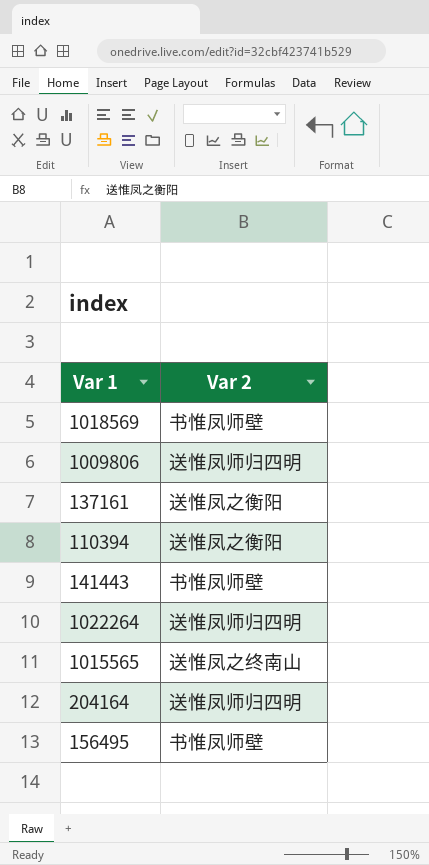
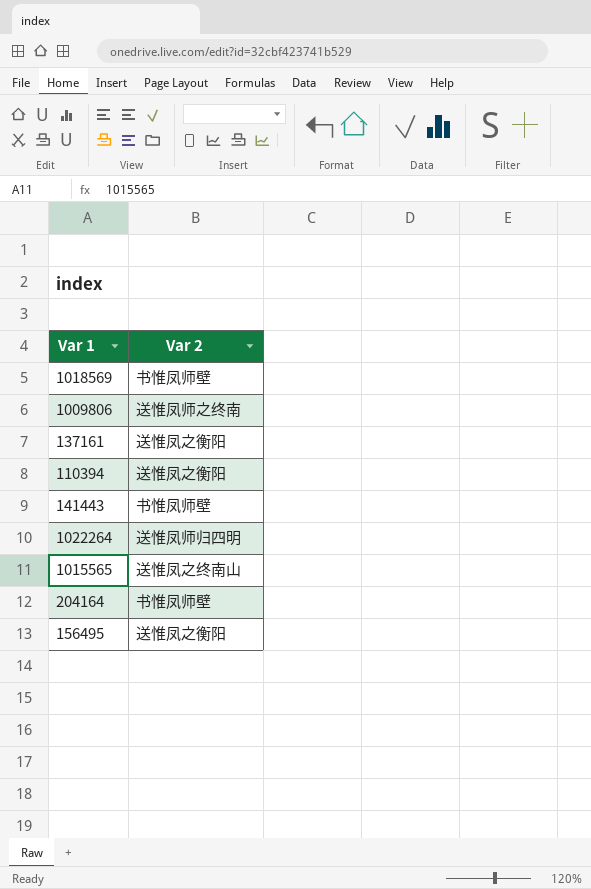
1009806 | Var 2: 送惟凤师归四明 -> 送惟凤师之终南
204164 | Var 2: 送惟凤师归四明 -> 书惟凤师壁
156495 | Var 2: 书惟凤师壁 -> 送惟凤之衡阳

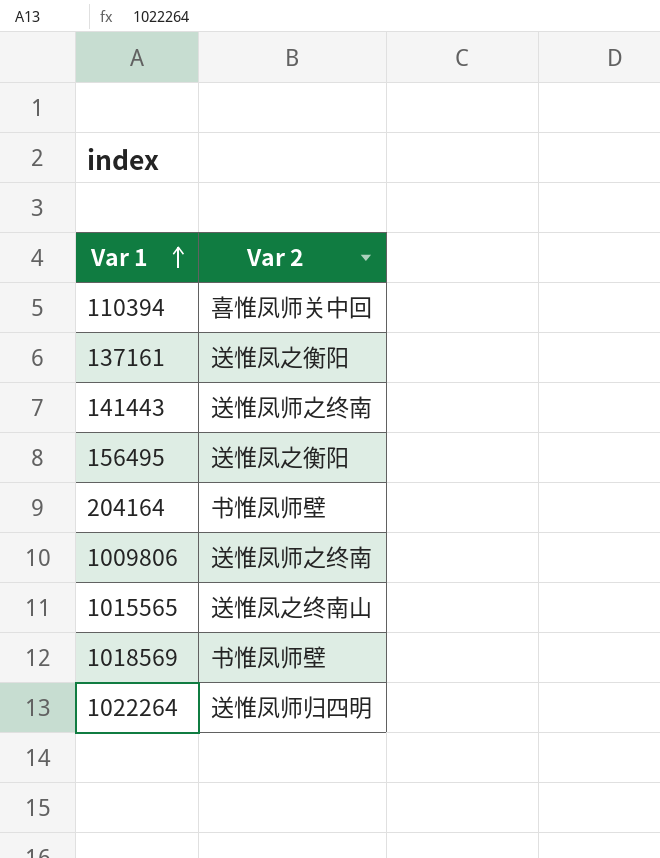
row order: none -> Var 1 ascending
110394 | Var 2: 送惟凤之衡阳 -> 喜惟凤师关中回
141443 | Var 2: 书惟凤师壁 -> 送惟凤师之终南

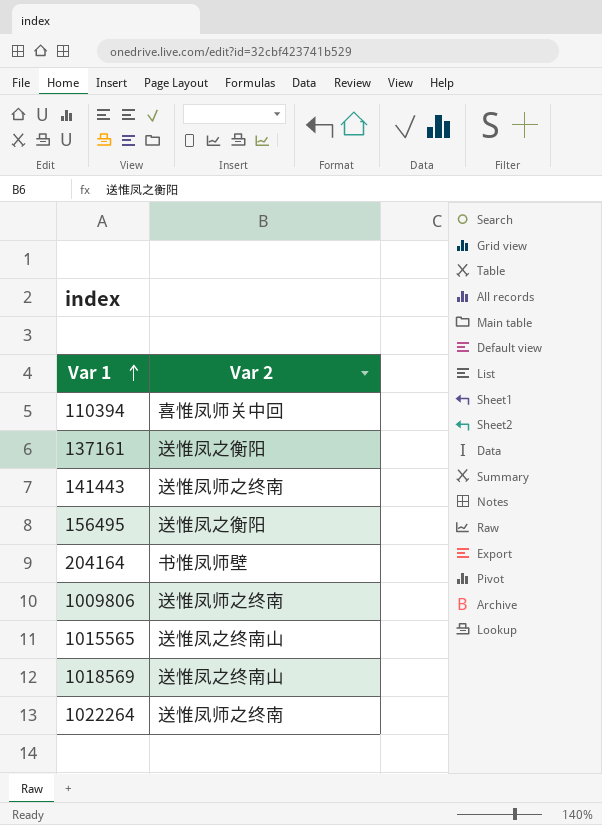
1018569 | Var 2: 书惟凤师壁 -> 送惟凤之终南山
1022264 | Var 2: 送惟凤师归四明 -> 送惟凤师之终南

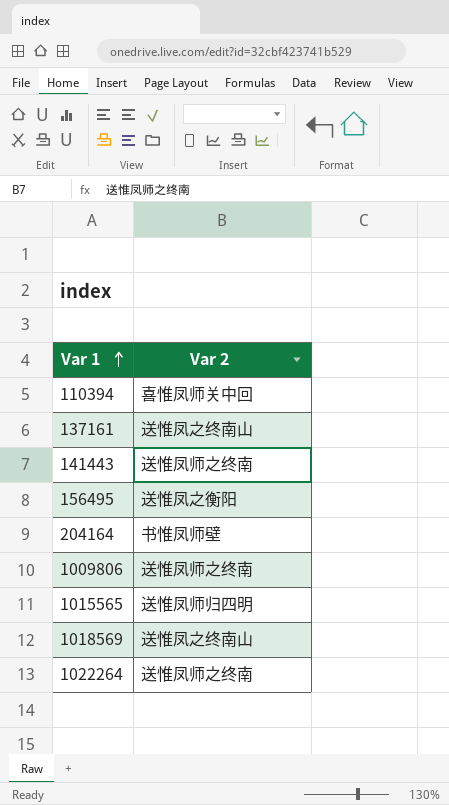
137161 | Var 2: 送惟凤之衡阳 -> 送惟凤之终南山
1015565 | Var 2: 送惟凤之终南山 -> 送惟凤师归四明

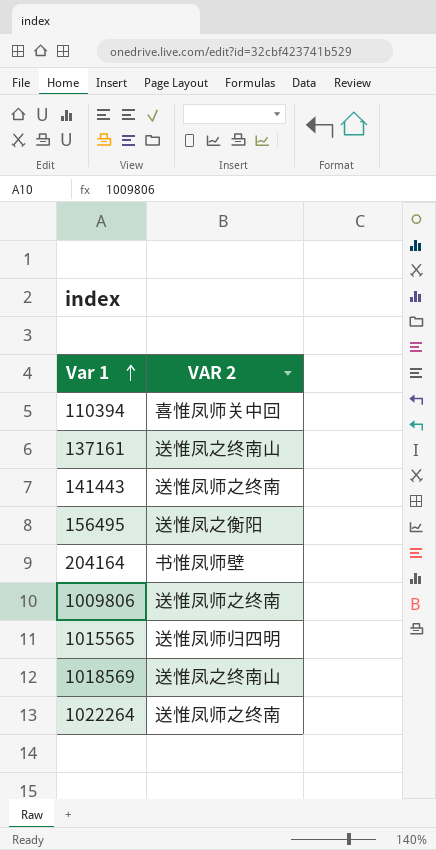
column name: Var 2 -> VAR 2

